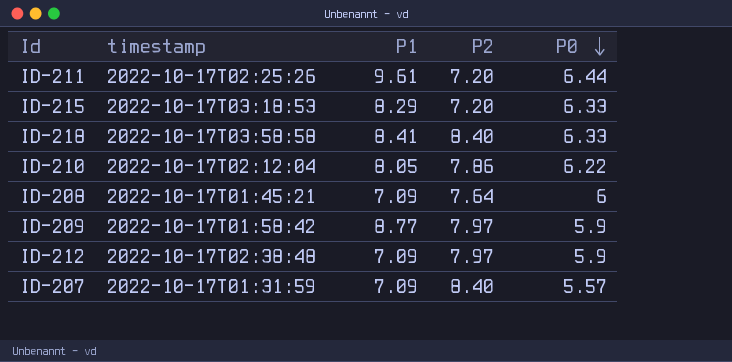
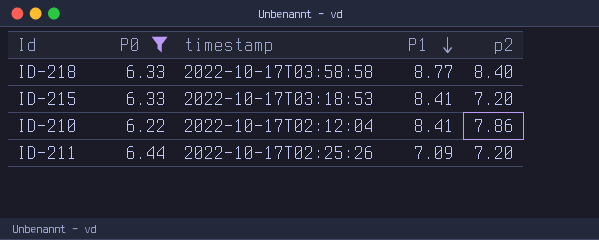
filter: none -> P0 >= 6.22
row order: P0 descending -> P1 descending
column P0 | position: 5 -> 2
column name: P2 -> p2
ID-218 | P1: 8.41 -> 8.77
ID-215 | P1: 8.29 -> 8.41
ID-210 | P1: 8.05 -> 8.41
ID-211 | P1: 9.61 -> 7.09

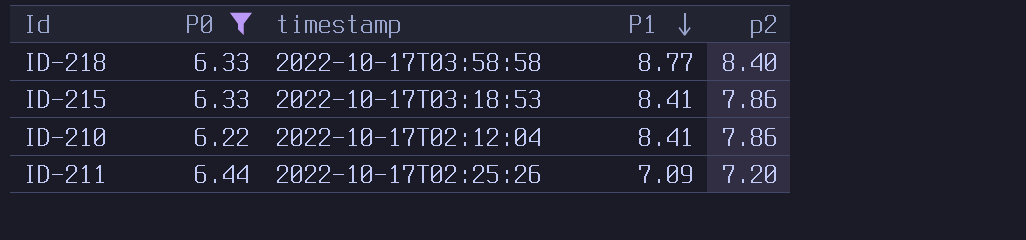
ID-215 | p2: 7.20 -> 7.86

